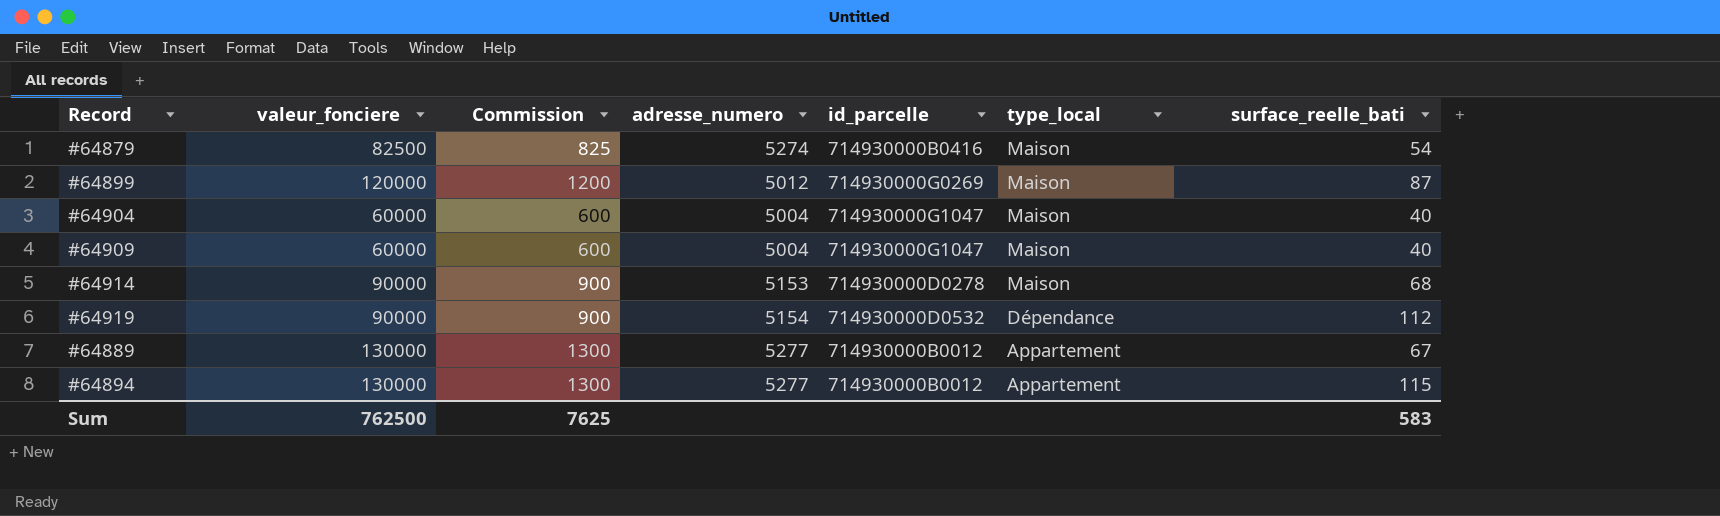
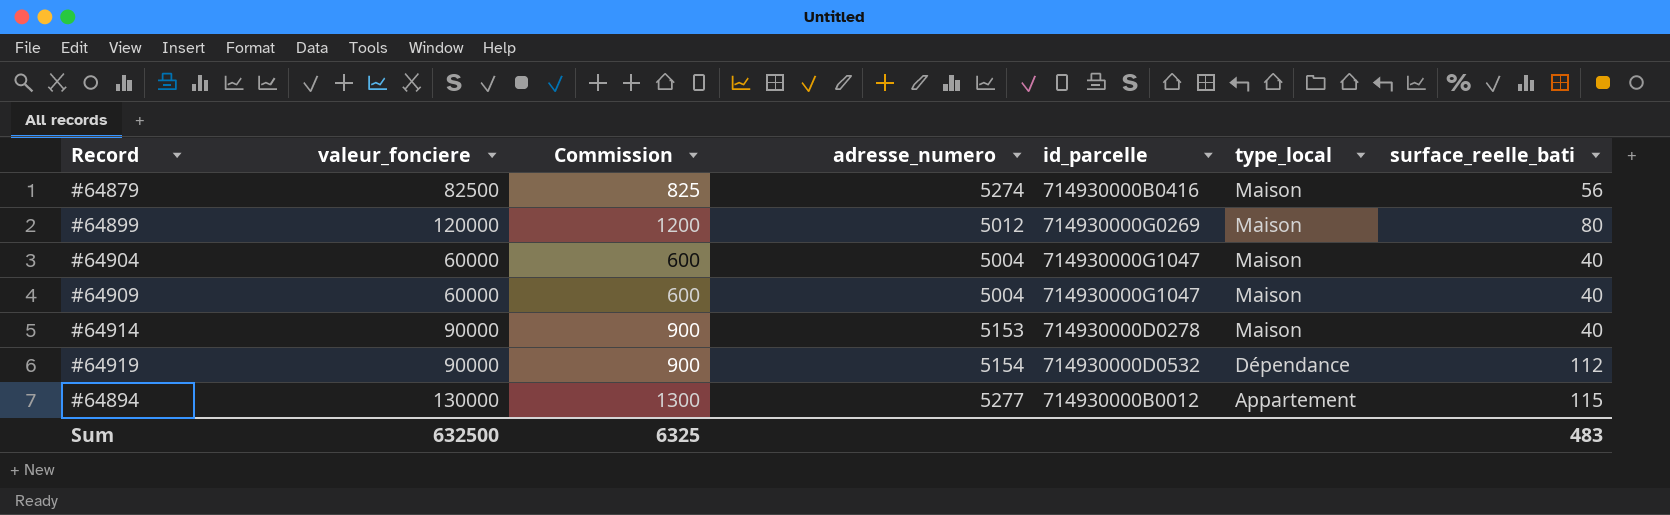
row #64889: 130000 | 1300 | 5277 | 714930000B0012 | Appartement | 67 -> none
#64879 | surface_reelle_bati: 54 -> 56
#64899 | surface_reelle_bati: 87 -> 80
#64914 | surface_reelle_bati: 68 -> 40
Sum | valeur_fonciere: 762500 -> 632500
Sum | Commission: 7625 -> 6325
Sum | surface_reelle_bati: 583 -> 483

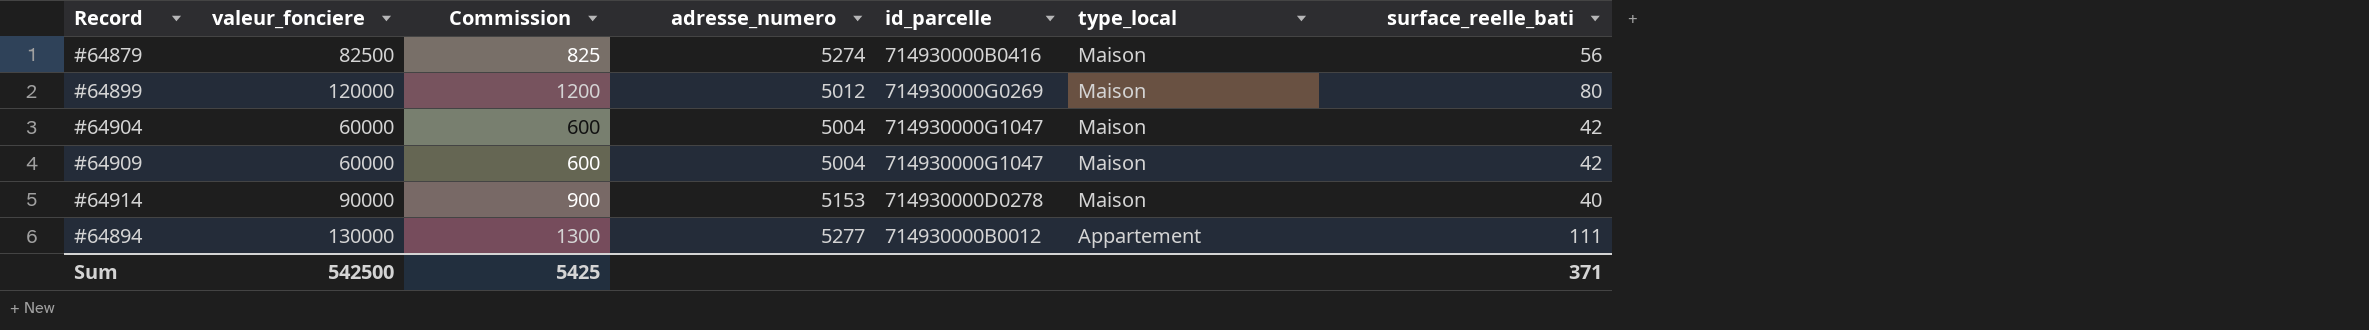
row #64919: 90000 | 900 | 5154 | 714930000D0532 | Dépendance | 112 -> none
#64904 | surface_reelle_bati: 40 -> 42
#64909 | surface_reelle_bati: 40 -> 42
#64894 | surface_reelle_bati: 115 -> 111
Sum | valeur_fonciere: 632500 -> 542500
Sum | Commission: 6325 -> 5425
Sum | surface_reelle_bati: 483 -> 371

